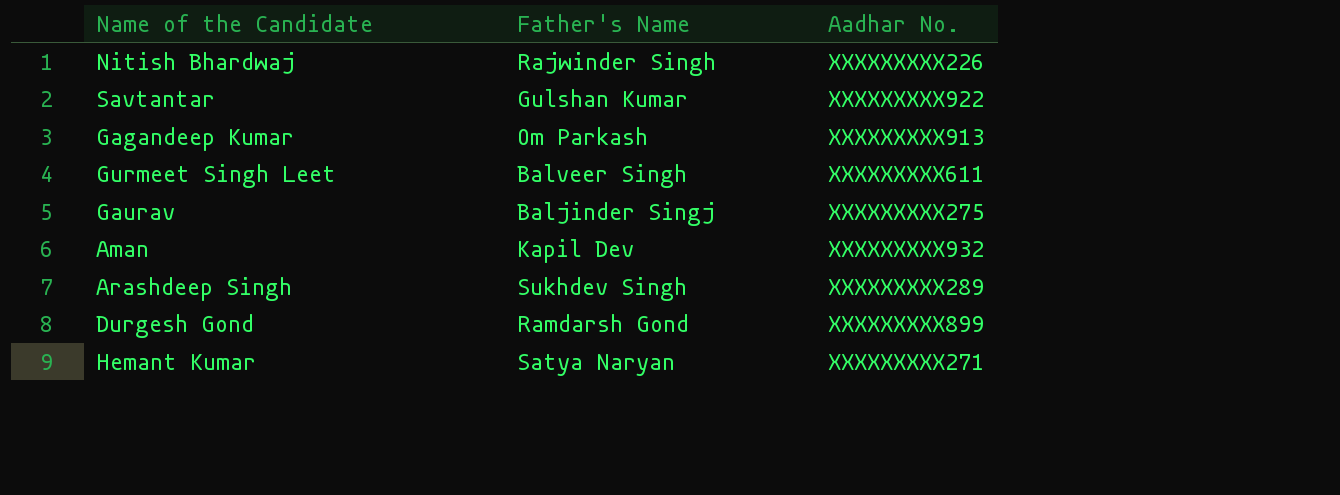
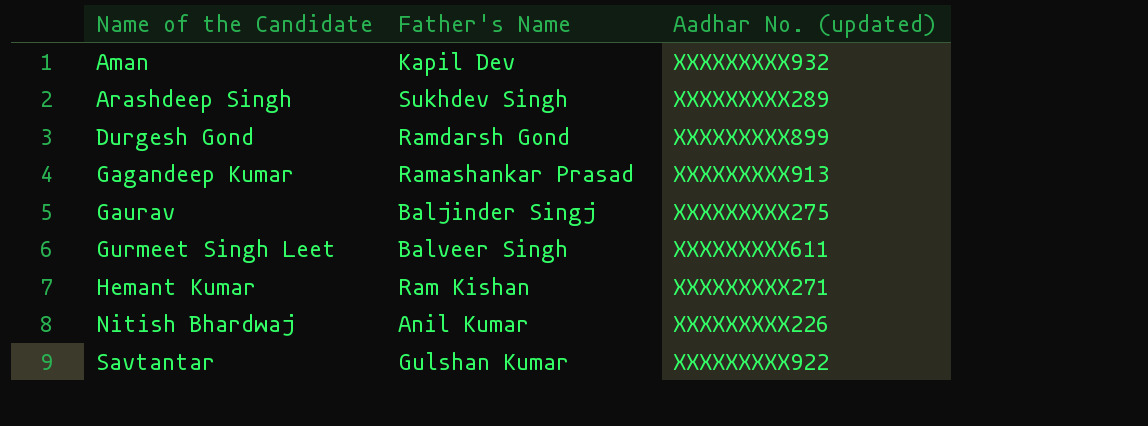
row order: none -> Name of the Candidate ascending
column name: Aadhar No. -> Aadhar No. (updated)
Gagandeep Kumar | Father's Name: Om Parkash -> Ramashankar Prasad
Hemant Kumar | Father's Name: Satya Naryan -> Ram Kishan
Nitish Bhardwaj | Father's Name: Rajwinder Singh -> Anil Kumar

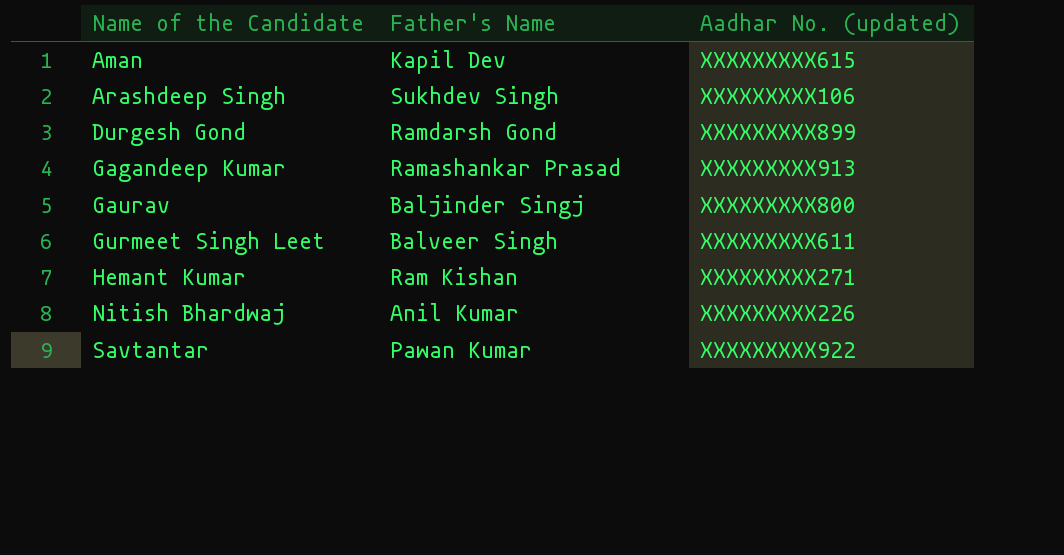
Aman | Aadhar No. (updated): XXXXXXXXX932 -> XXXXXXXXX615
Arashdeep Singh | Aadhar No. (updated): XXXXXXXXX289 -> XXXXXXXXX106
Gaurav | Aadhar No. (updated): XXXXXXXXX275 -> XXXXXXXXX800
Savtantar | Father's Name: Gulshan Kumar -> Pawan Kumar

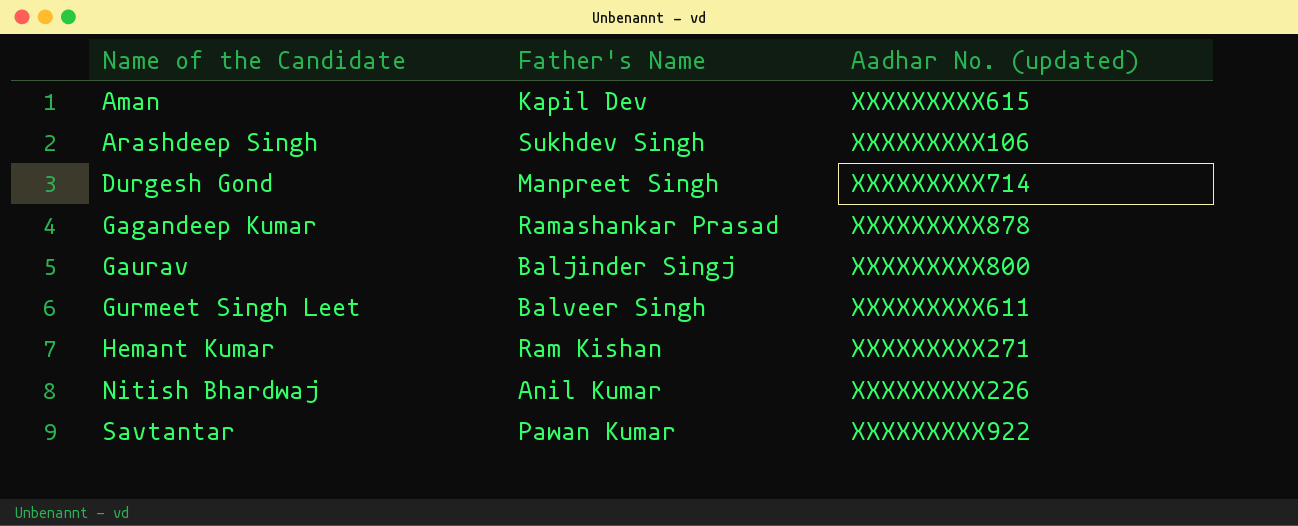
Durgesh Gond | Father's Name: Ramdarsh Gond -> Manpreet Singh
Durgesh Gond | Aadhar No. (updated): XXXXXXXXX899 -> XXXXXXXXX714
Gagandeep Kumar | Aadhar No. (updated): XXXXXXXXX913 -> XXXXXXXXX878

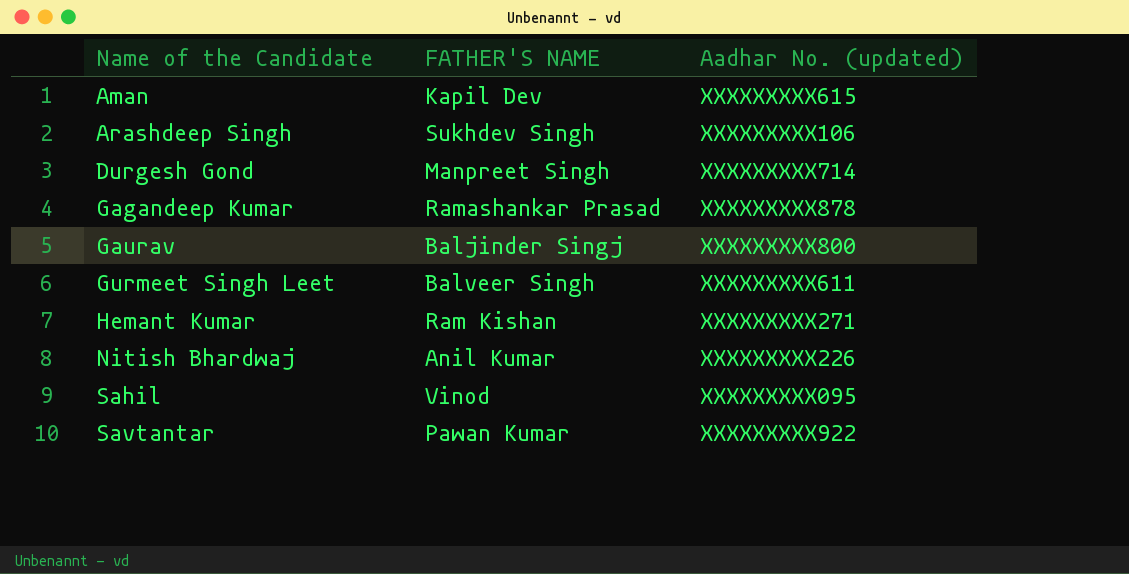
column name: Father's Name -> FATHER'S NAME
row Sahil: none -> Vinod | XXXXXXXXX095

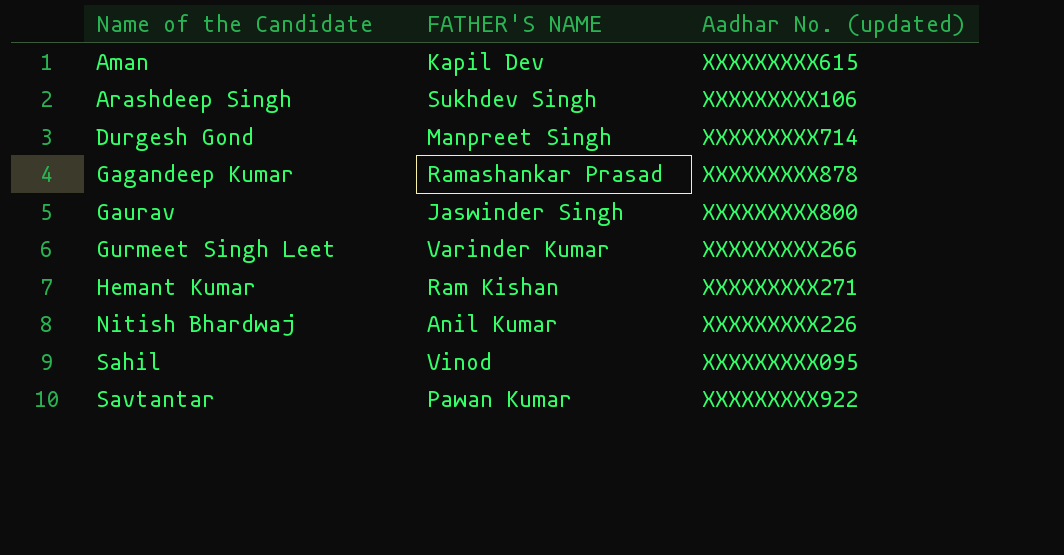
Gaurav | FATHER'S NAME: Baljinder Singj -> Jaswinder Singh
Gurmeet Singh Leet | FATHER'S NAME: Balveer Singh -> Varinder Kumar
Gurmeet Singh Leet | Aadhar No. (updated): XXXXXXXXX611 -> XXXXXXXXX266

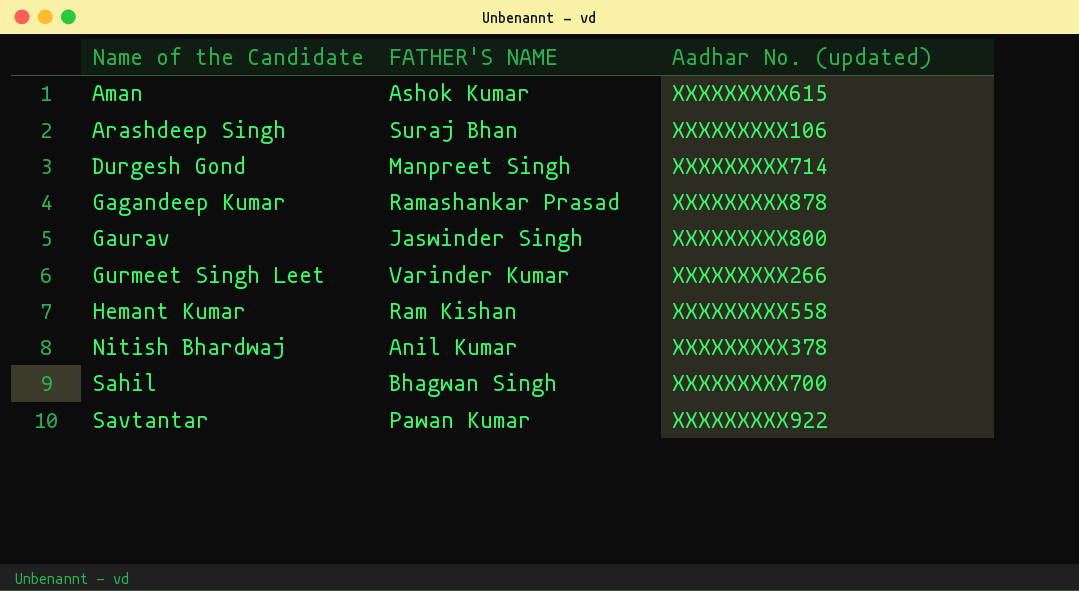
Aman | FATHER'S NAME: Kapil Dev -> Ashok Kumar
Arashdeep Singh | FATHER'S NAME: Sukhdev Singh -> Suraj Bhan
Hemant Kumar | Aadhar No. (updated): XXXXXXXXX271 -> XXXXXXXXX558
Nitish Bhardwaj | Aadhar No. (updated): XXXXXXXXX226 -> XXXXXXXXX378
Sahil | FATHER'S NAME: Vinod -> Bhagwan Singh
Sahil | Aadhar No. (updated): XXXXXXXXX095 -> XXXXXXXXX700

